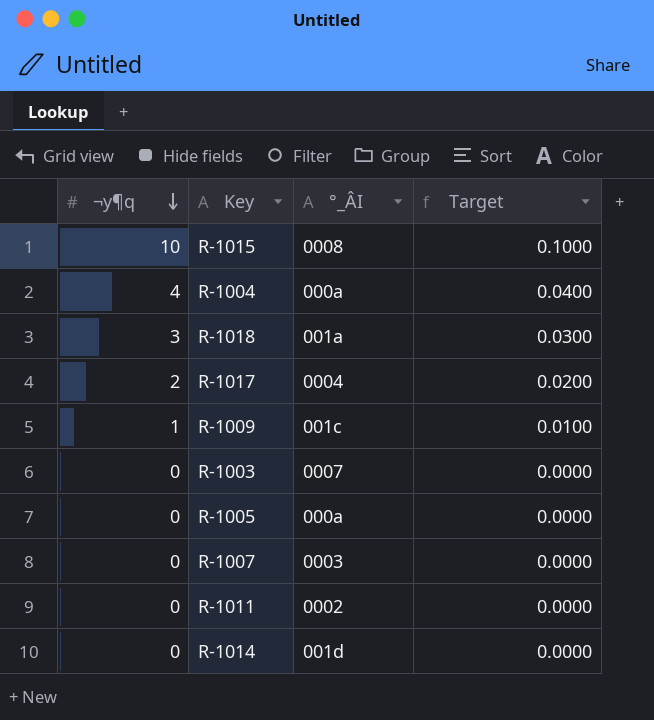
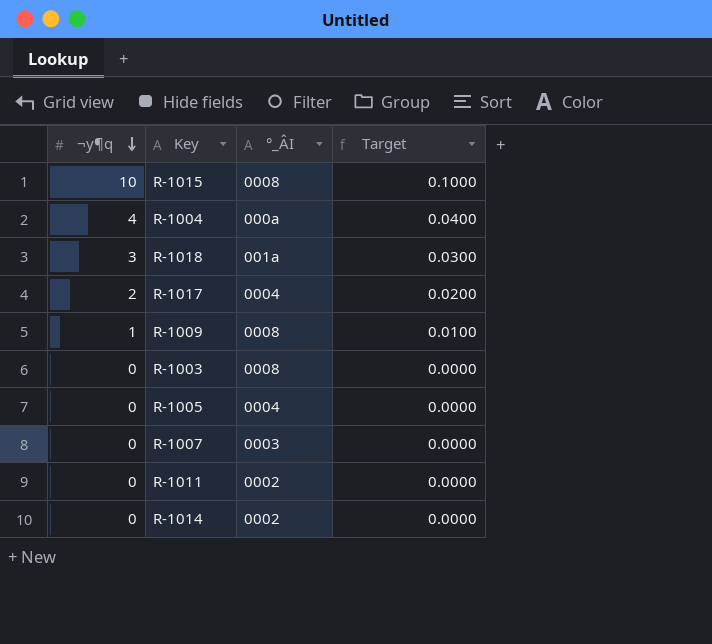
R-1009 | °_ÂI: 001c -> 0008
R-1003 | °_ÂI: 0007 -> 0008
R-1005 | °_ÂI: 000a -> 0004
R-1014 | °_ÂI: 001d -> 0002

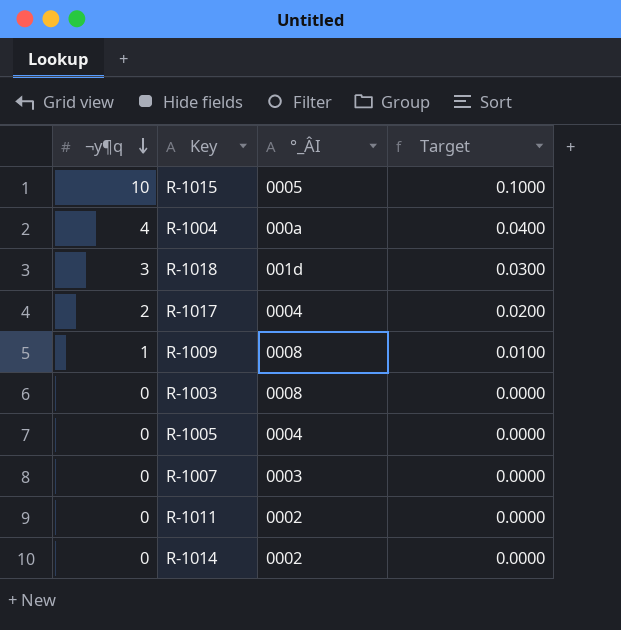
R-1015 | °_ÂI: 0008 -> 0005
R-1018 | °_ÂI: 001a -> 001d

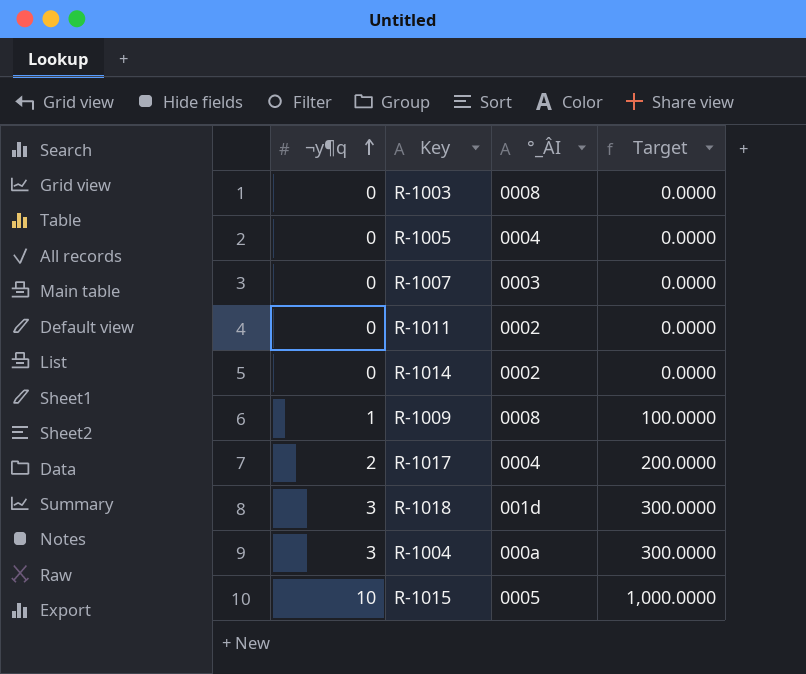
row order: ¬y¶q descending -> ¬y¶q ascending
column Target | formula: [¬y¶q] * 0.01 -> [¬y¶q] * 100
R-1004 | ¬y¶q: 4 -> 3

